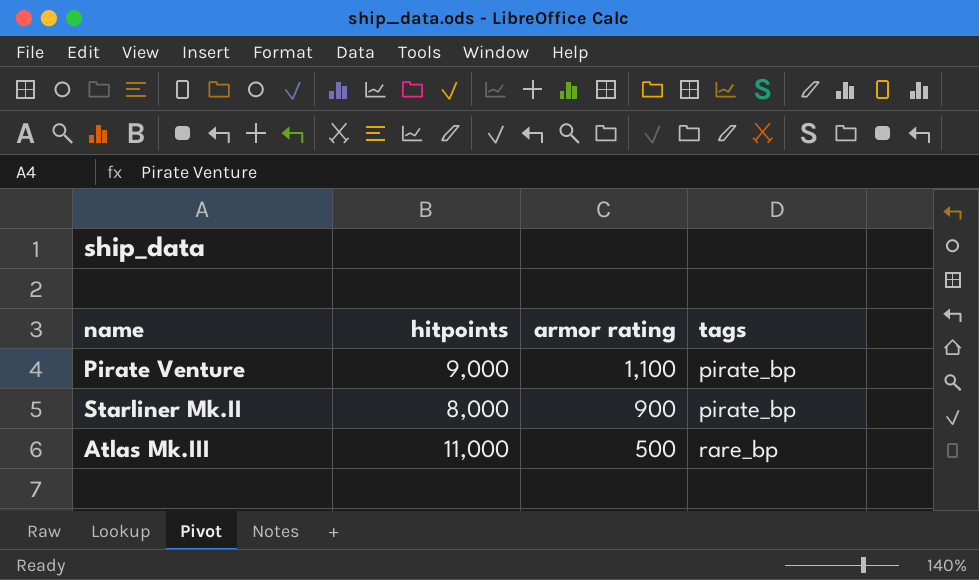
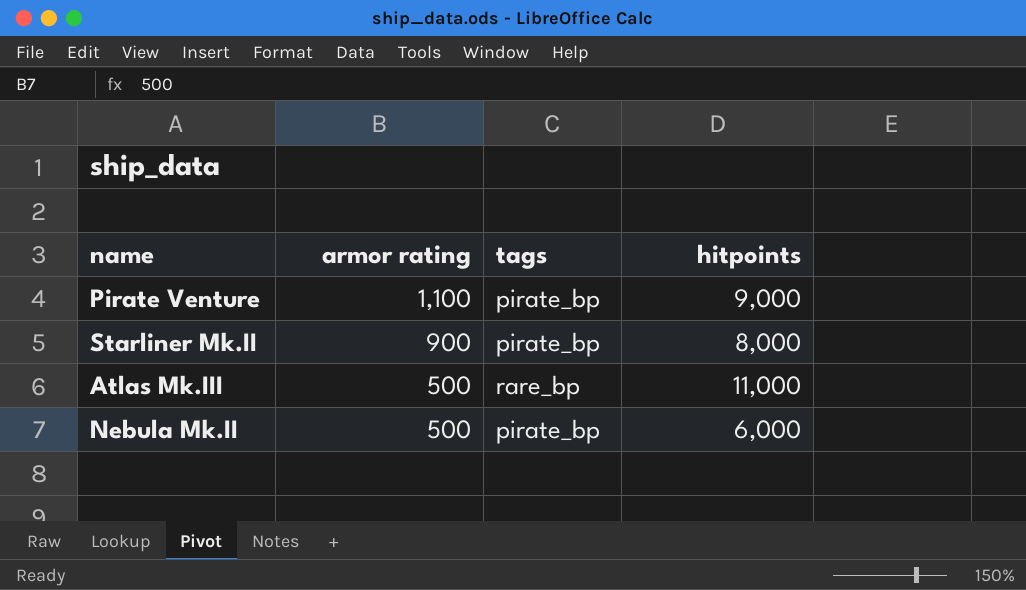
column hitpoints | position: 2 -> 4
row Nebula Mk.II: none -> 500 | pirate_bp | 6,000

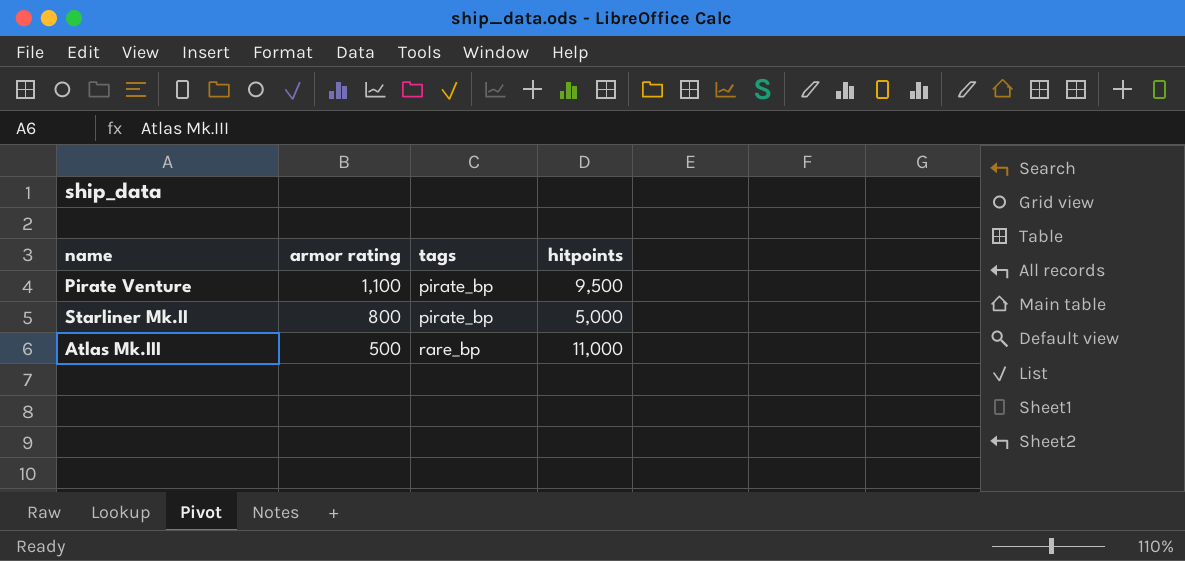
row Nebula Mk.II: 500 | pirate_bp | 6,000 -> none
Pirate Venture | hitpoints: 9,000 -> 9,500
Starliner Mk.II | armor rating: 900 -> 800
Starliner Mk.II | hitpoints: 8,000 -> 5,000

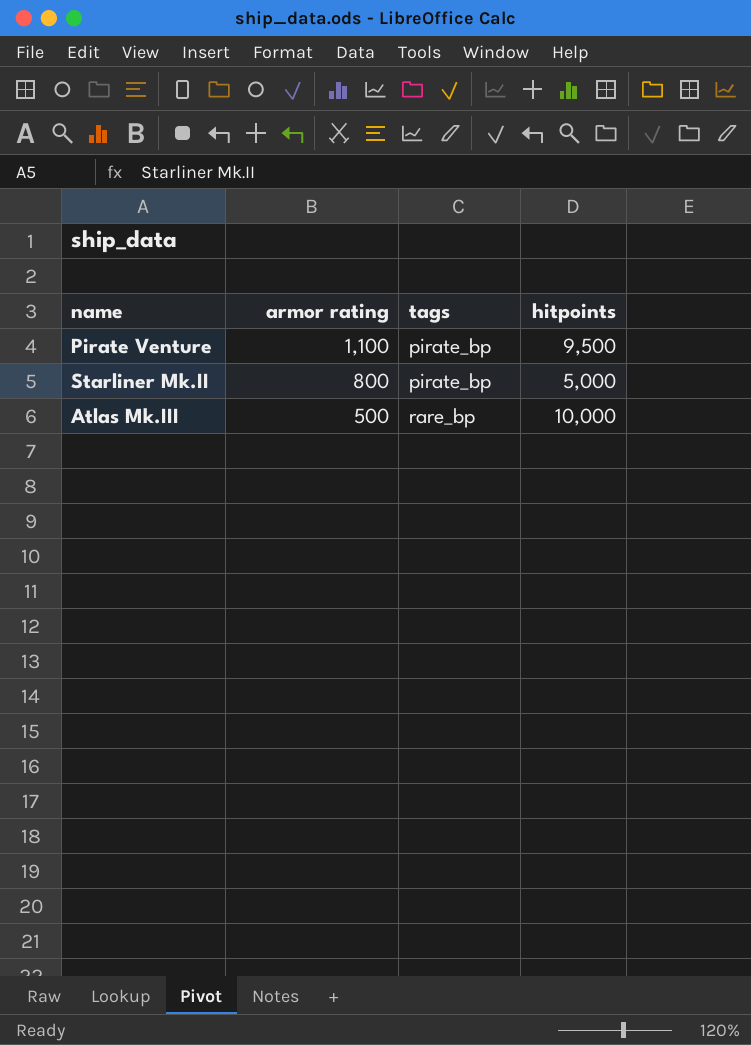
Atlas Mk.III | hitpoints: 11,000 -> 10,000

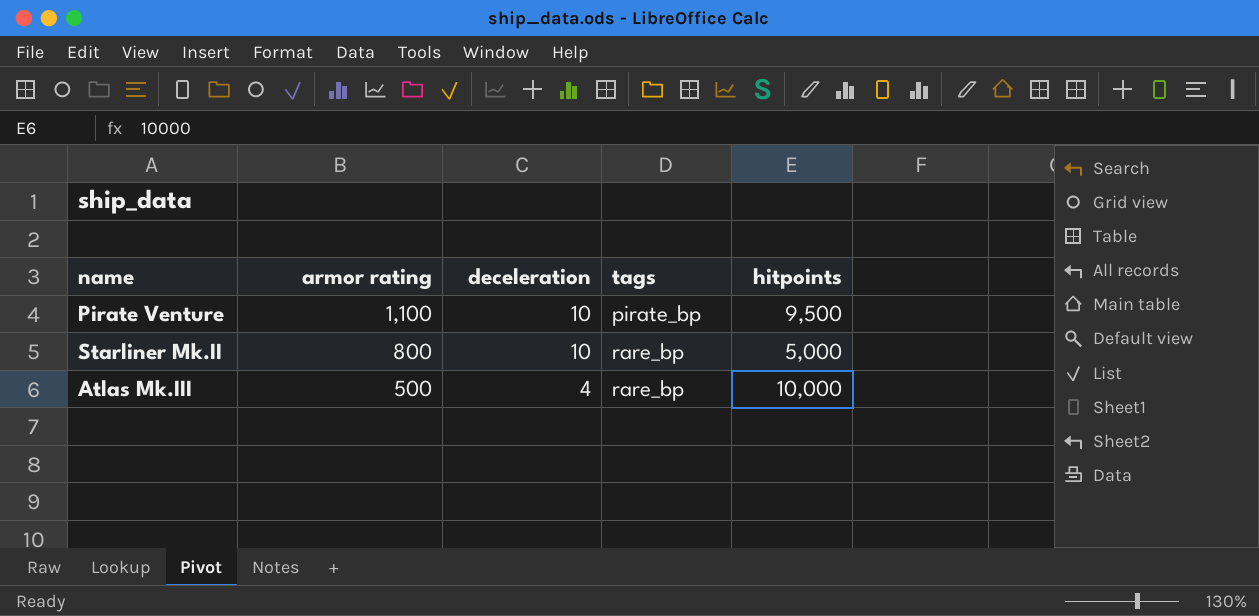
column deceleration | position: none -> 3
Starliner Mk.II | tags: pirate_bp -> rare_bp

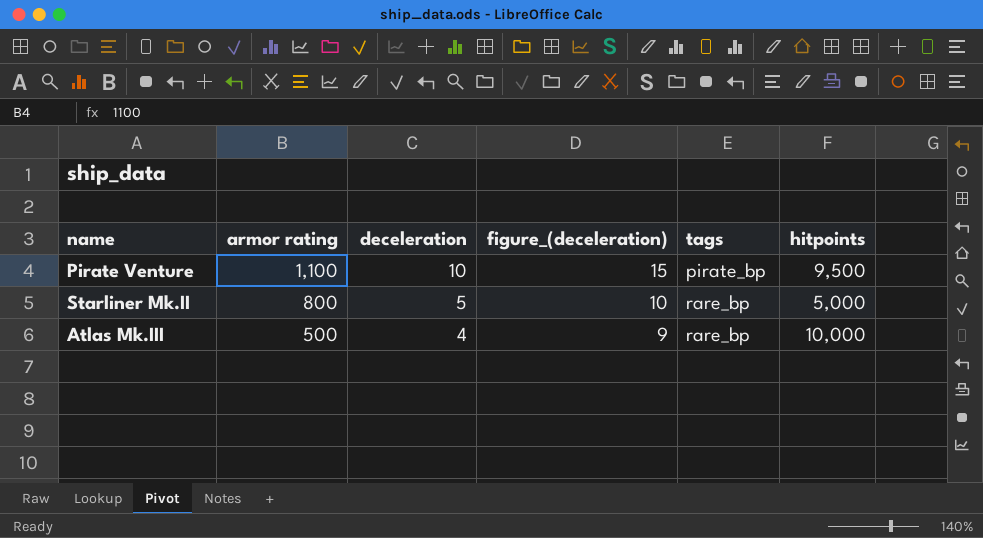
column figure_(deceleration) | formula: none -> [deceleration] + 5
Starliner Mk.II | deceleration: 10 -> 5

